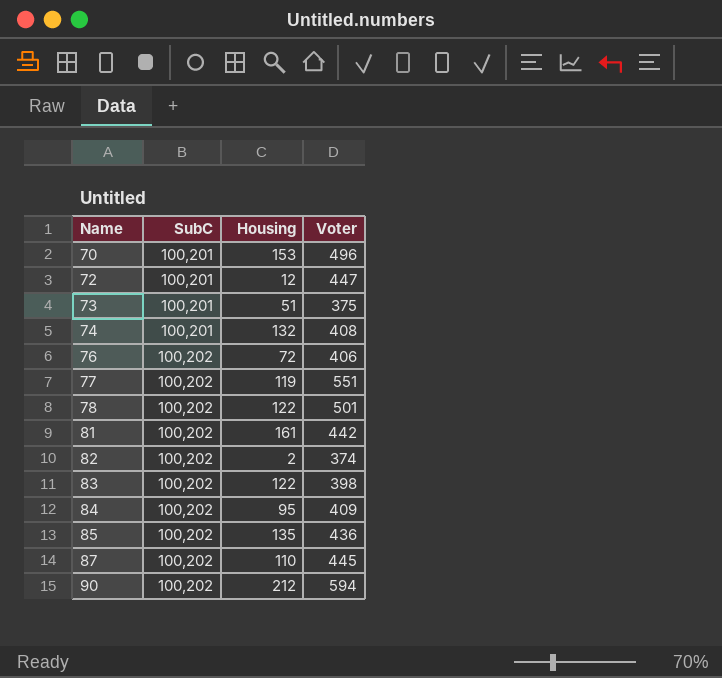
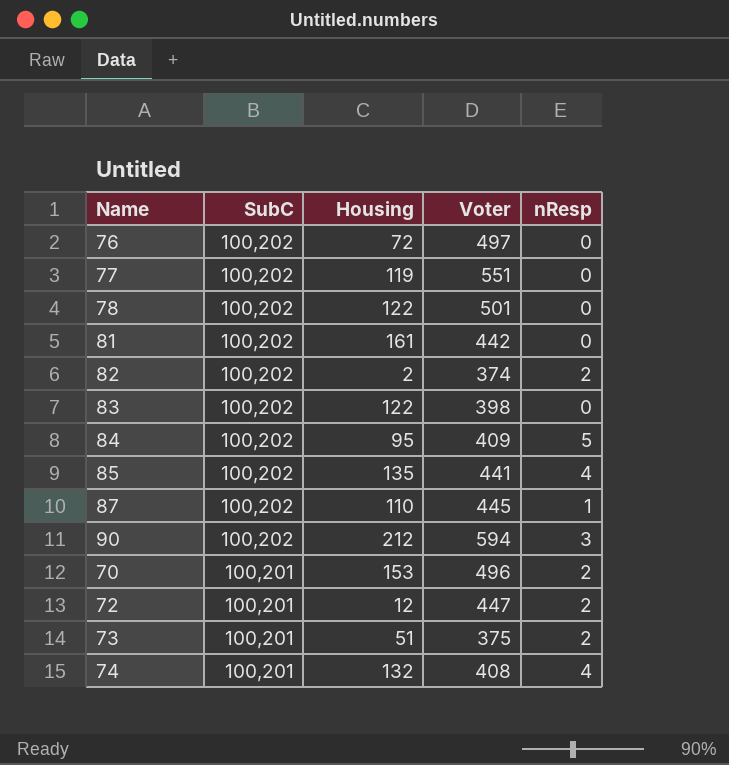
row order: Name ascending -> SubC descending
column nResp | position: none -> 5
76 | Voter: 406 -> 497
85 | Voter: 436 -> 441

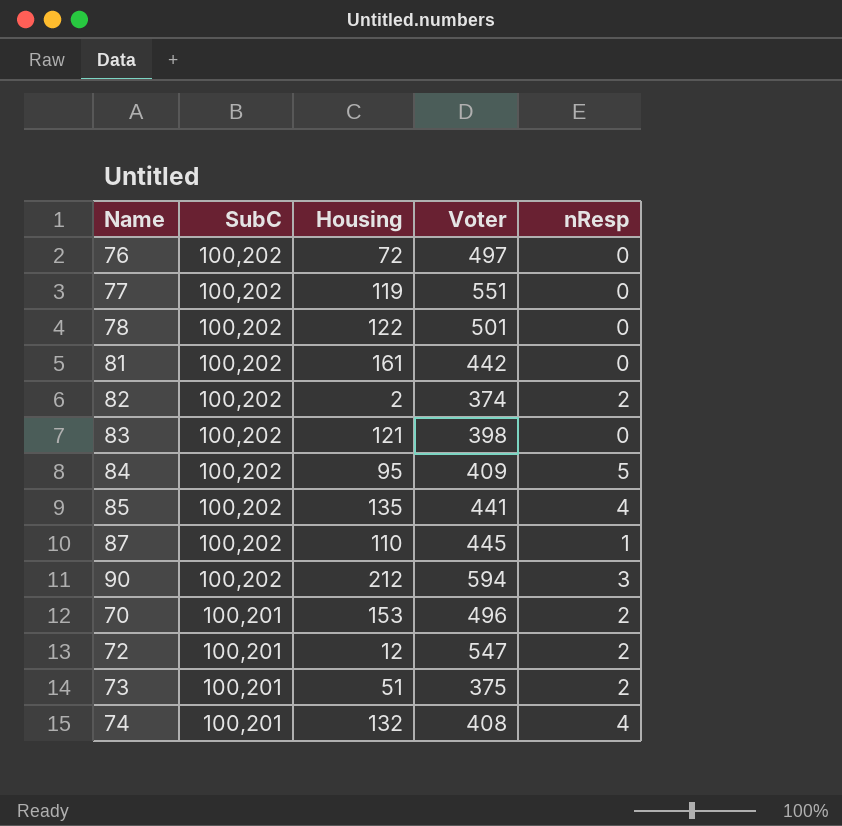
83 | Housing: 122 -> 121
72 | Voter: 447 -> 547

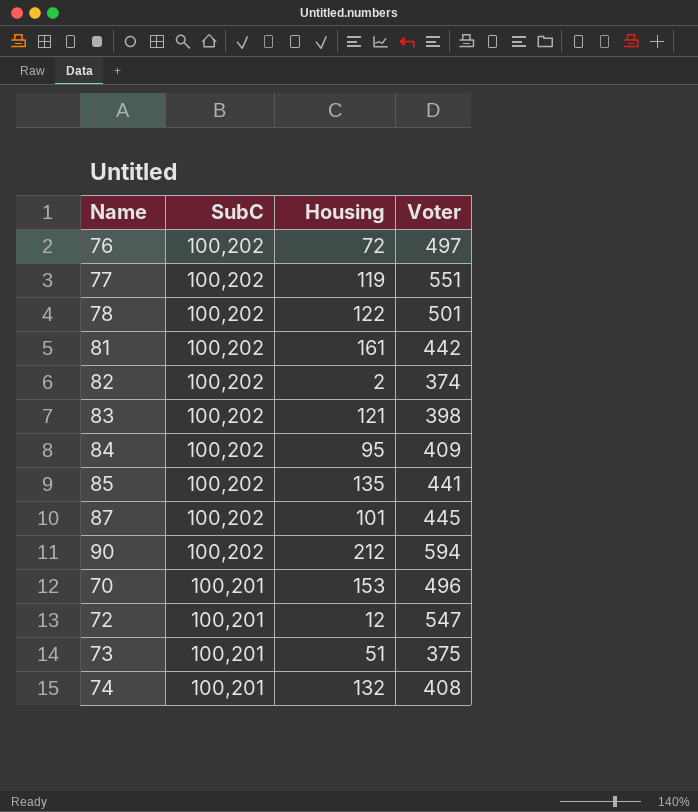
column nResp | position: 5 -> none
87 | Housing: 110 -> 101

